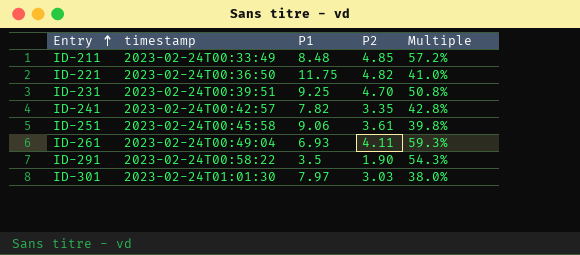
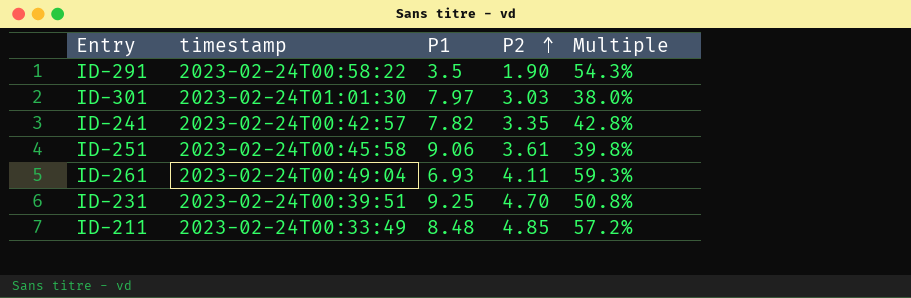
row order: Entry ascending -> P2 ascending
row ID-221: 2023-02-24T00:36:50 | 11.75 | 4.82 | 41.0% -> none

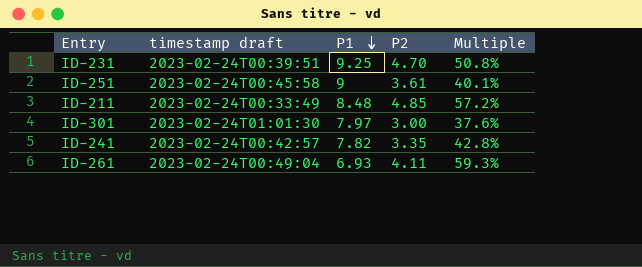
row order: P2 ascending -> P1 descending
column name: timestamp -> timestamp draft
row ID-291: 2023-02-24T00:58:22 | 3.5 | 1.90 | 54.3% -> none
ID-251 | P1: 9.06 -> 9
ID-251 | Multiple: 39.8% -> 40.1%
ID-301 | P2: 3.03 -> 3.00
ID-301 | Multiple: 38.0% -> 37.6%

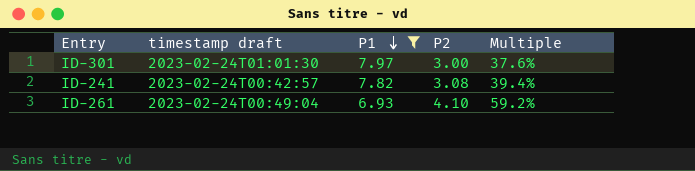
filter: none -> P1 <= 7.97
ID-241 | P2: 3.35 -> 3.08
ID-241 | Multiple: 42.8% -> 39.4%
ID-261 | P2: 4.11 -> 4.10
ID-261 | Multiple: 59.3% -> 59.2%

